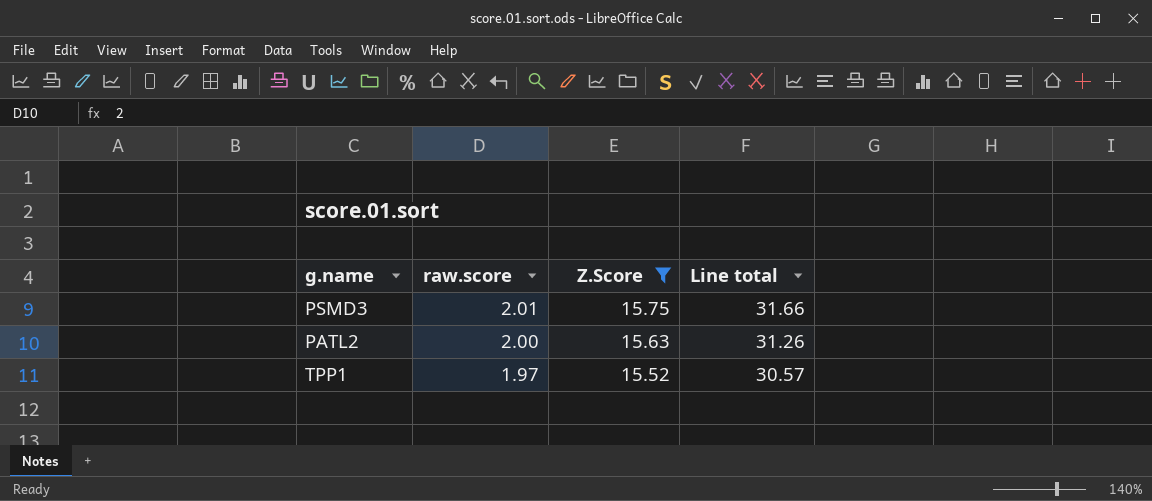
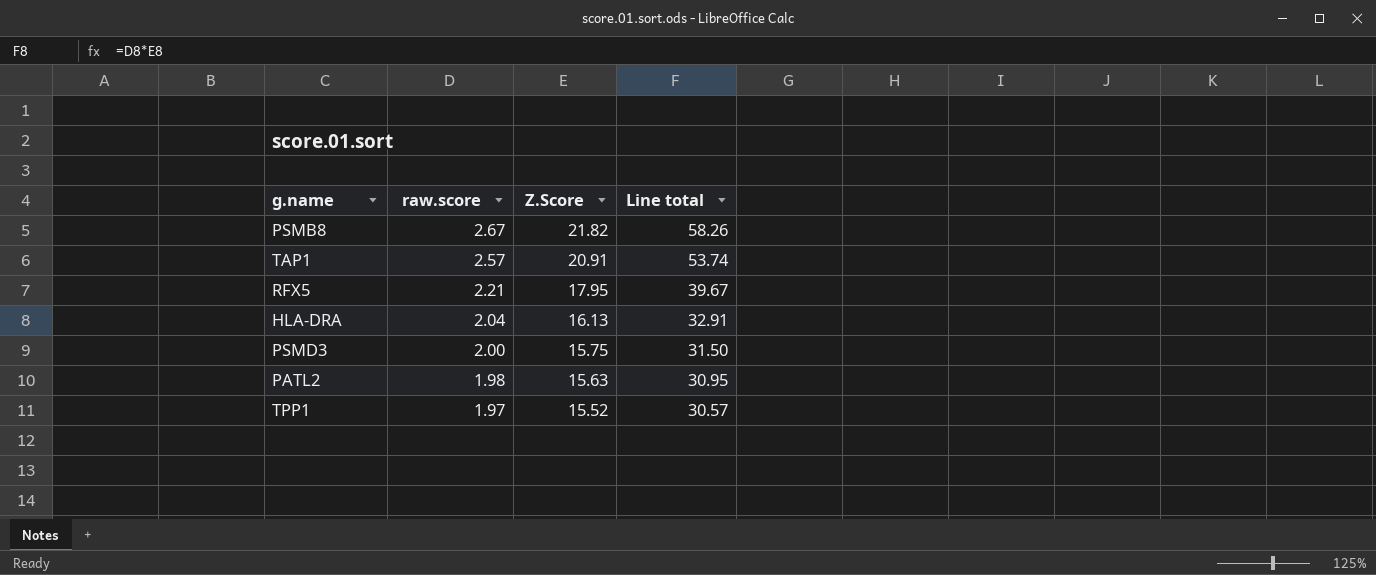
filter: Z.Score <= 15.75 -> none
PSMD3 | raw.score: 2.01 -> 2.00
PSMD3 | Line total: 31.66 -> 31.50
PATL2 | raw.score: 2.00 -> 1.98
PATL2 | Line total: 31.26 -> 30.95

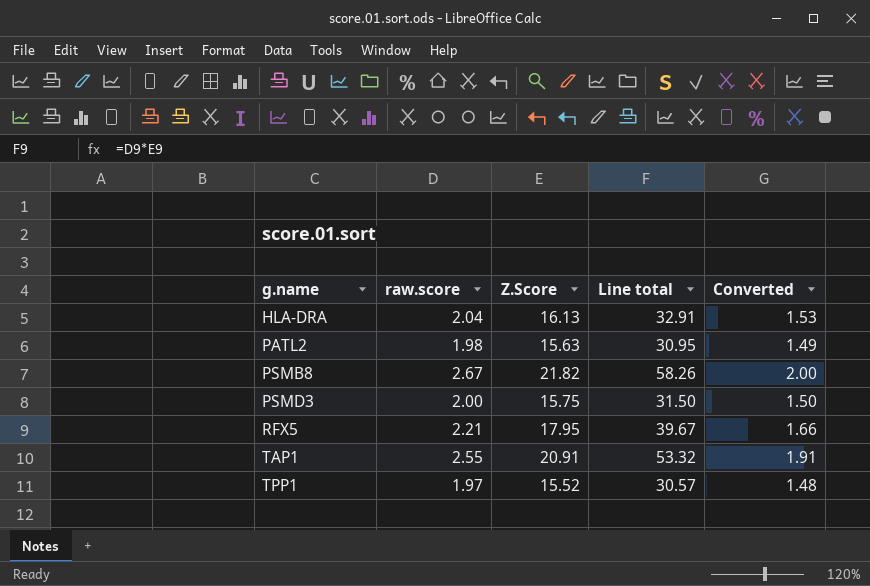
row order: raw.score descending -> g.name ascending
column Converted | formula: none -> [raw.score] * 0.75
TAP1 | raw.score: 2.57 -> 2.55
TAP1 | Line total: 53.74 -> 53.32

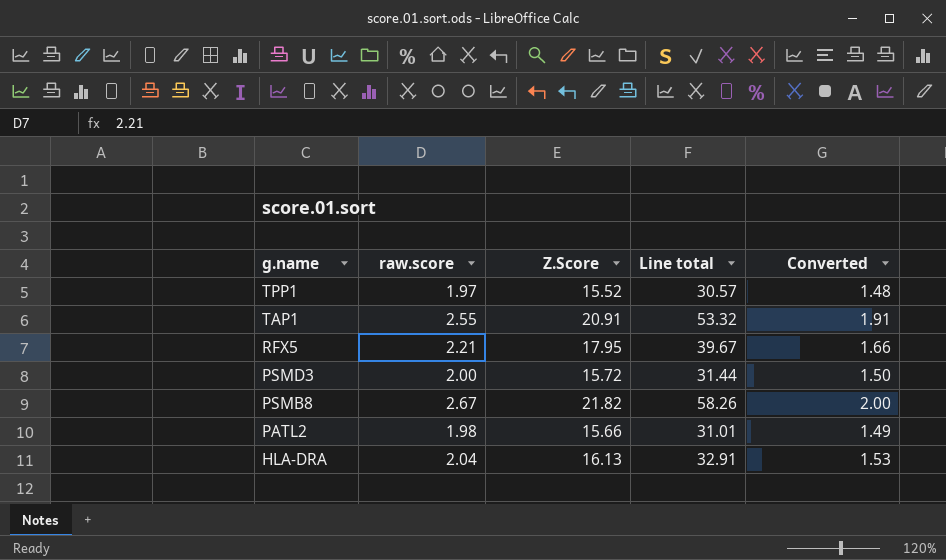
row order: g.name ascending -> g.name descending
PSMD3 | Z.Score: 15.75 -> 15.72
PSMD3 | Line total: 31.50 -> 31.44
PATL2 | Z.Score: 15.63 -> 15.66
PATL2 | Line total: 30.95 -> 31.01

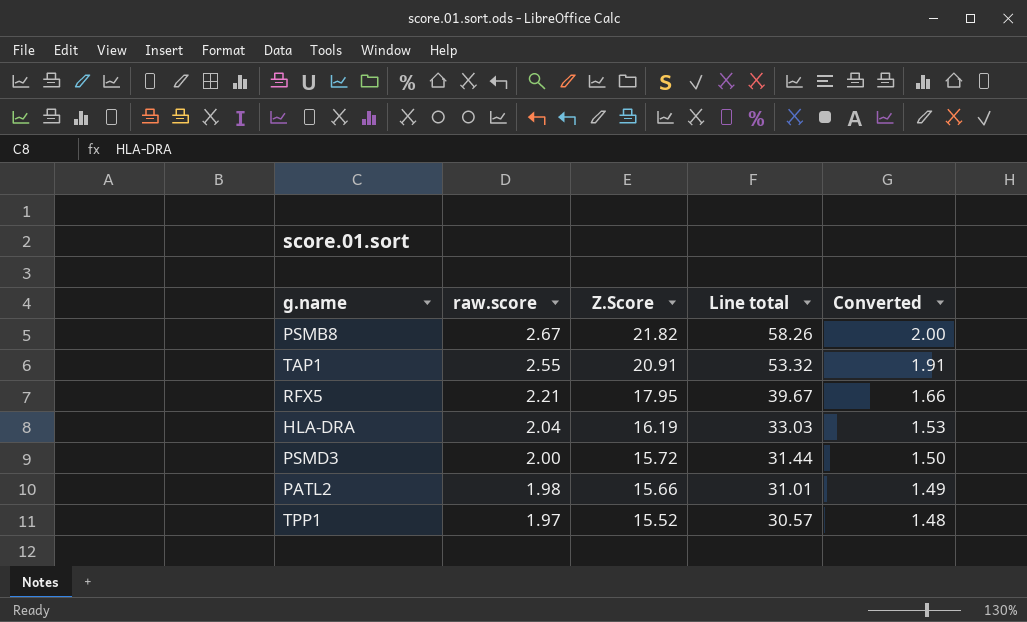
row order: g.name descending -> raw.score descending
HLA-DRA | Z.Score: 16.13 -> 16.19
HLA-DRA | Line total: 32.91 -> 33.03

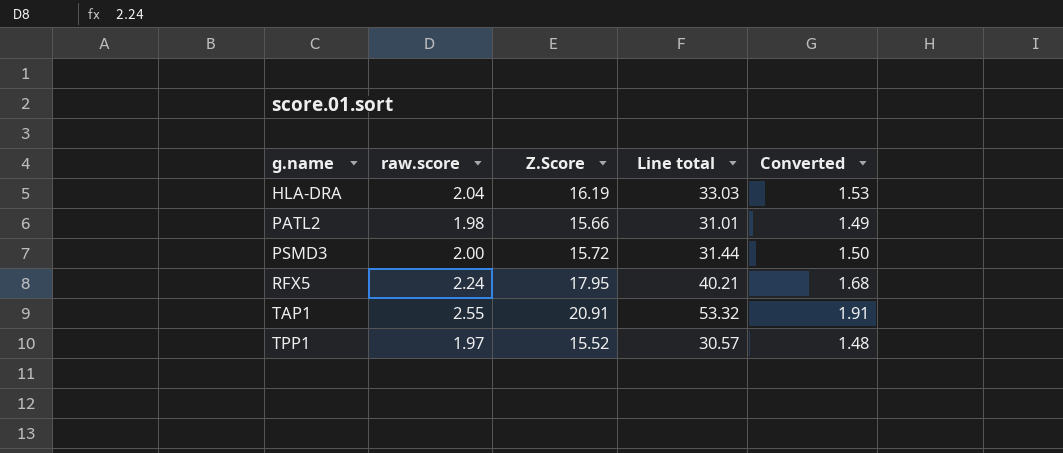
row order: raw.score descending -> g.name ascending
row PSMB8: 2.67 | 21.82 | 58.26 | 2.00 -> none
RFX5 | raw.score: 2.21 -> 2.24
RFX5 | Line total: 39.67 -> 40.21
RFX5 | Converted: 1.66 -> 1.68

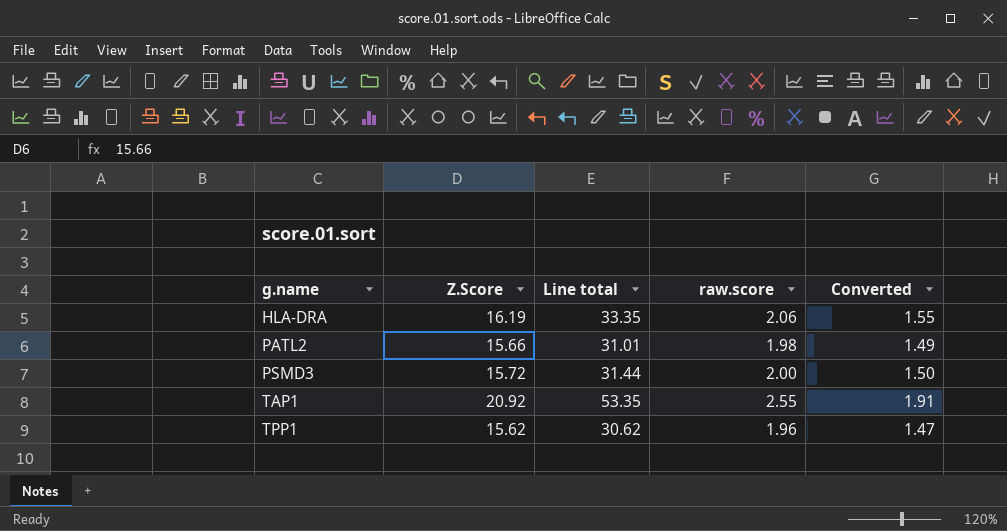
column raw.score | position: 2 -> 4
row RFX5: 2.24 | 17.95 | 40.21 | 1.68 -> none
HLA-DRA | Line total: 33.03 -> 33.35
HLA-DRA | raw.score: 2.04 -> 2.06
HLA-DRA | Converted: 1.53 -> 1.55
TAP1 | Z.Score: 20.91 -> 20.92
TAP1 | Line total: 53.32 -> 53.35
TPP1 | Z.Score: 15.52 -> 15.62
TPP1 | Line total: 30.57 -> 30.62
TPP1 | raw.score: 1.97 -> 1.96
TPP1 | Converted: 1.48 -> 1.47

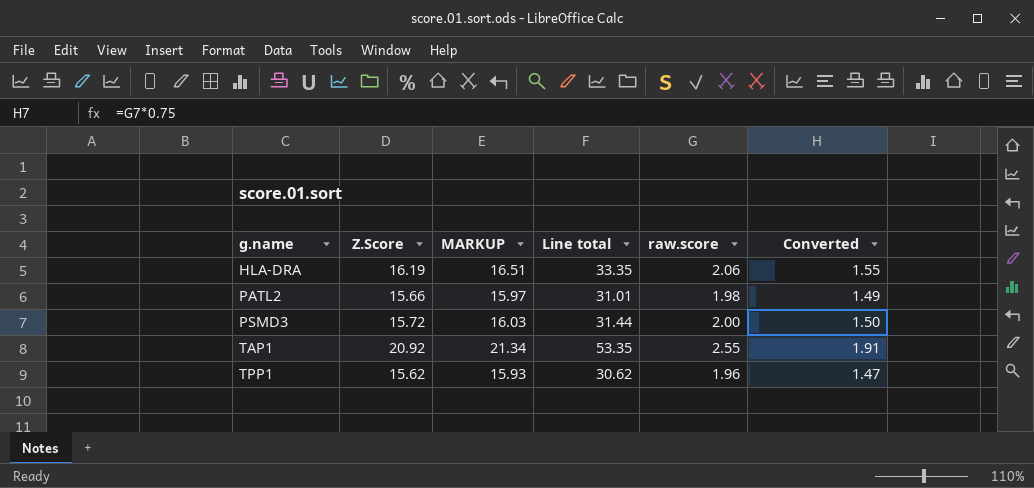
column MARKUP | formula: none -> [Z.Score] * 1.02

